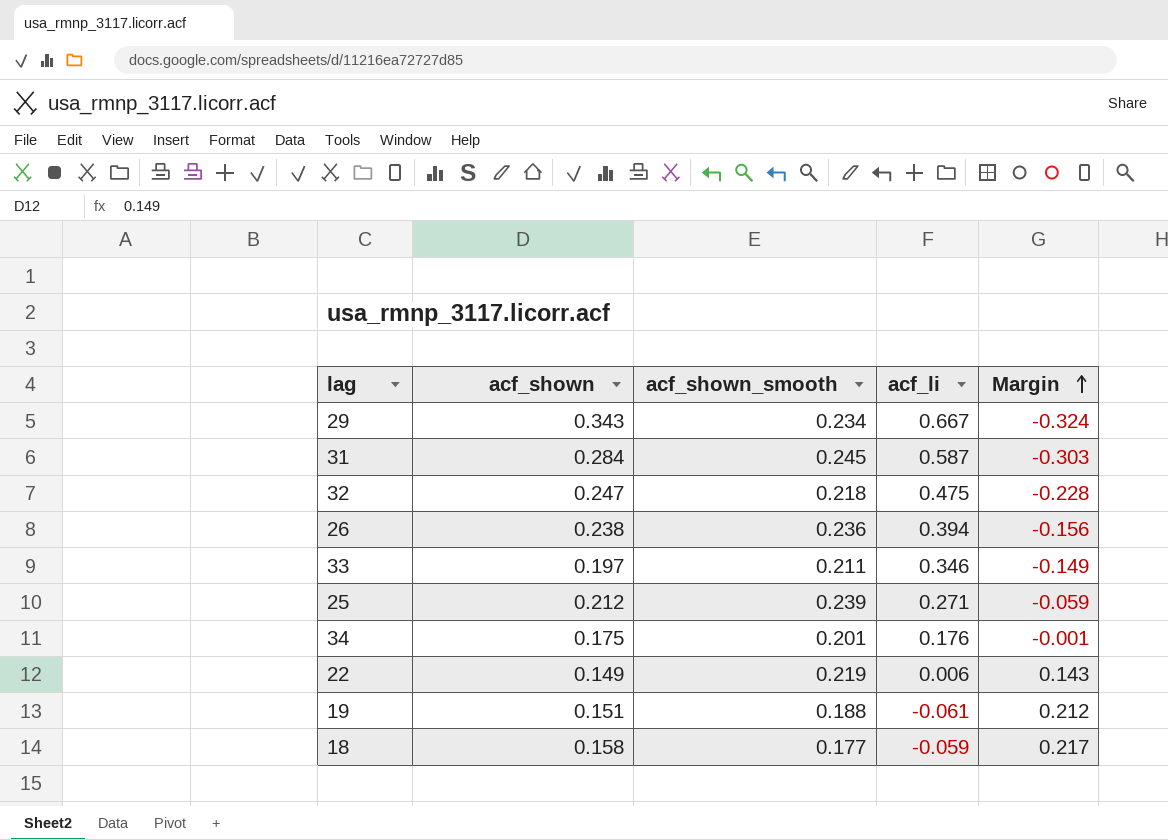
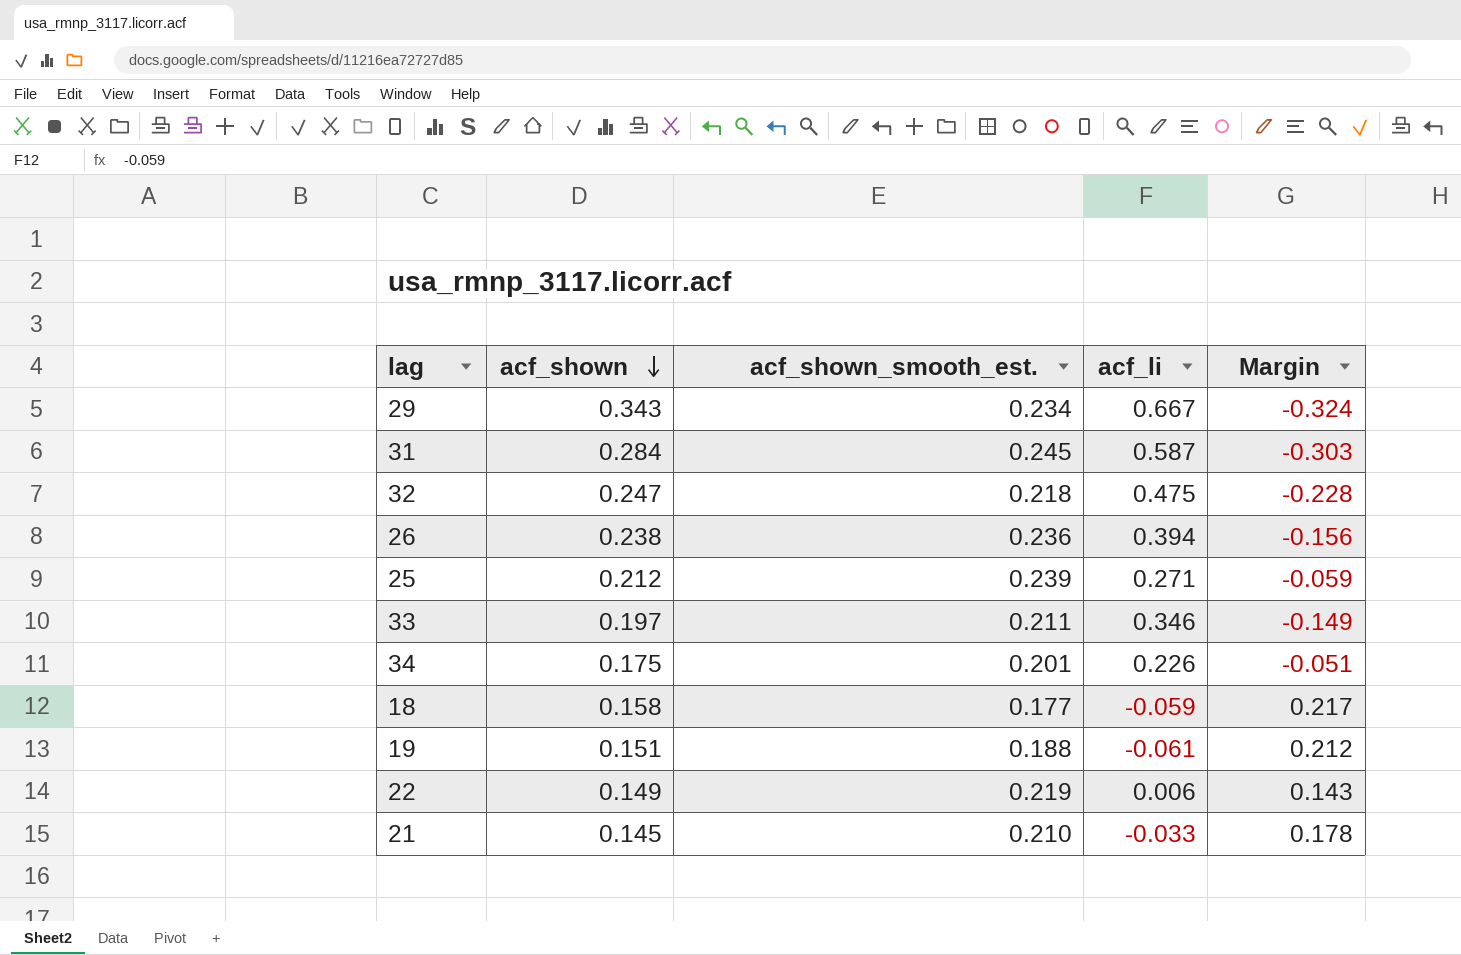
row order: Margin ascending -> acf_shown descending
column name: acf_shown_smooth -> acf_shown_smooth_est.
34 | acf_li: 0.176 -> 0.226
34 | Margin: -0.001 -> -0.051
row 21: none -> 0.145 | 0.210 | -0.033 | 0.178

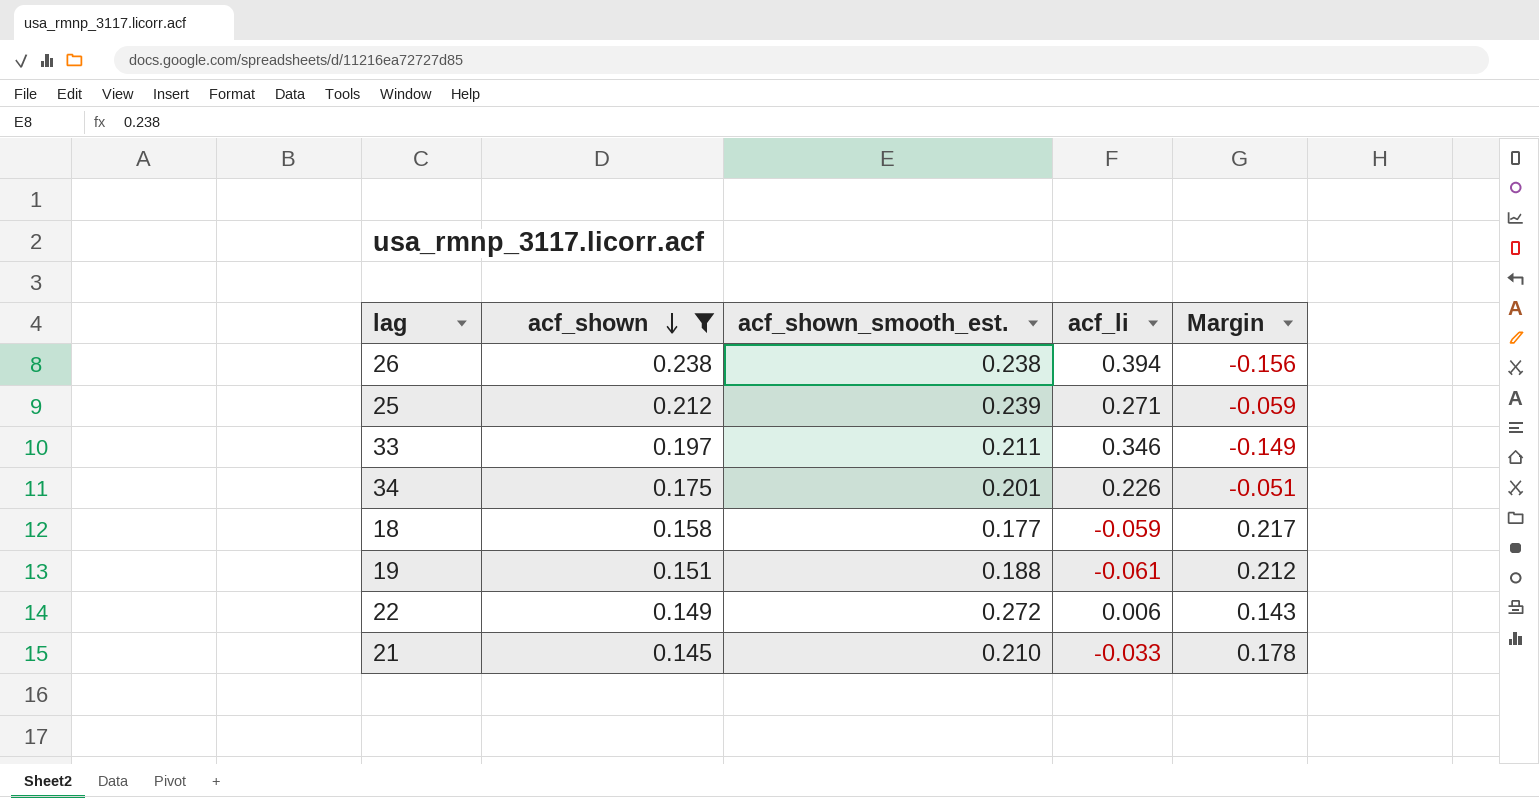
filter: none -> acf_shown <= 0.238
26 | acf_shown_smooth_est.: 0.236 -> 0.238
22 | acf_shown_smooth_est.: 0.219 -> 0.272

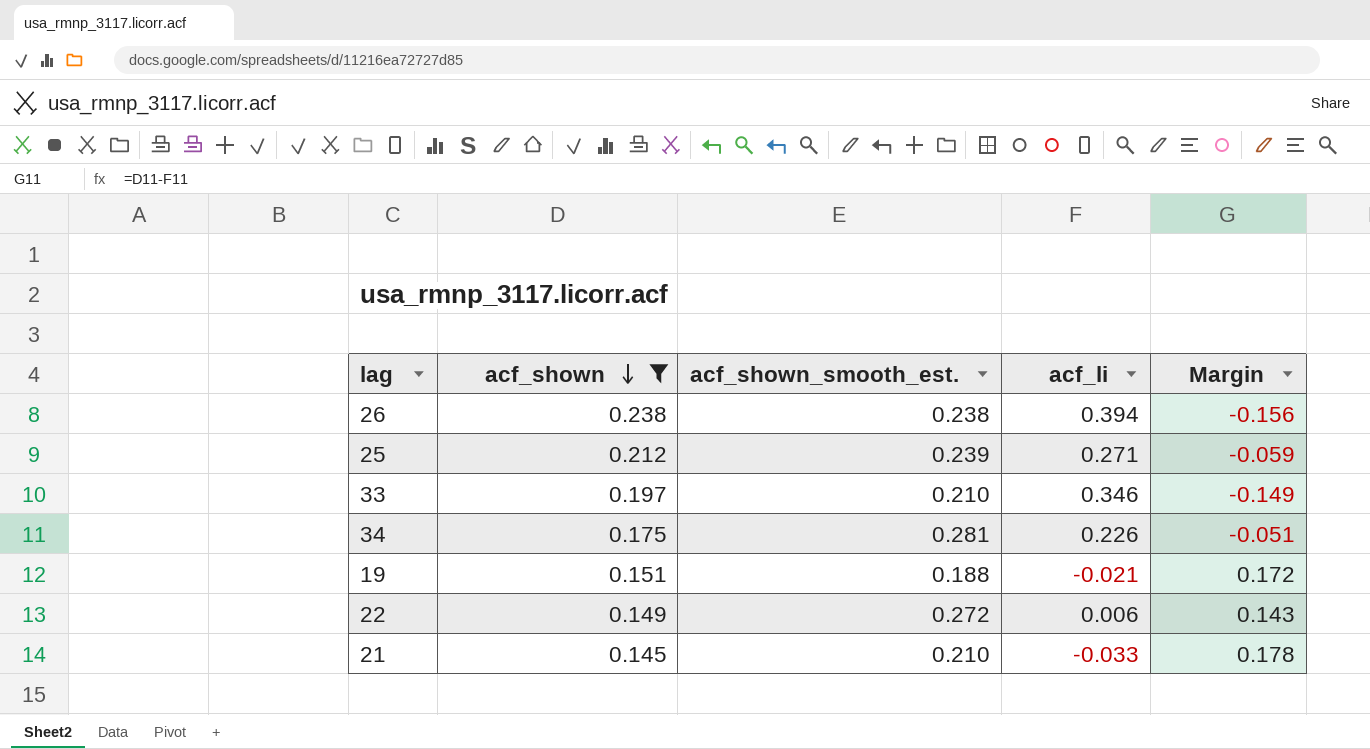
row 18: 0.158 | 0.177 | -0.059 | 0.217 -> none
33 | acf_shown_smooth_est.: 0.211 -> 0.210
34 | acf_shown_smooth_est.: 0.201 -> 0.281
19 | acf_li: -0.061 -> -0.021
19 | Margin: 0.212 -> 0.172

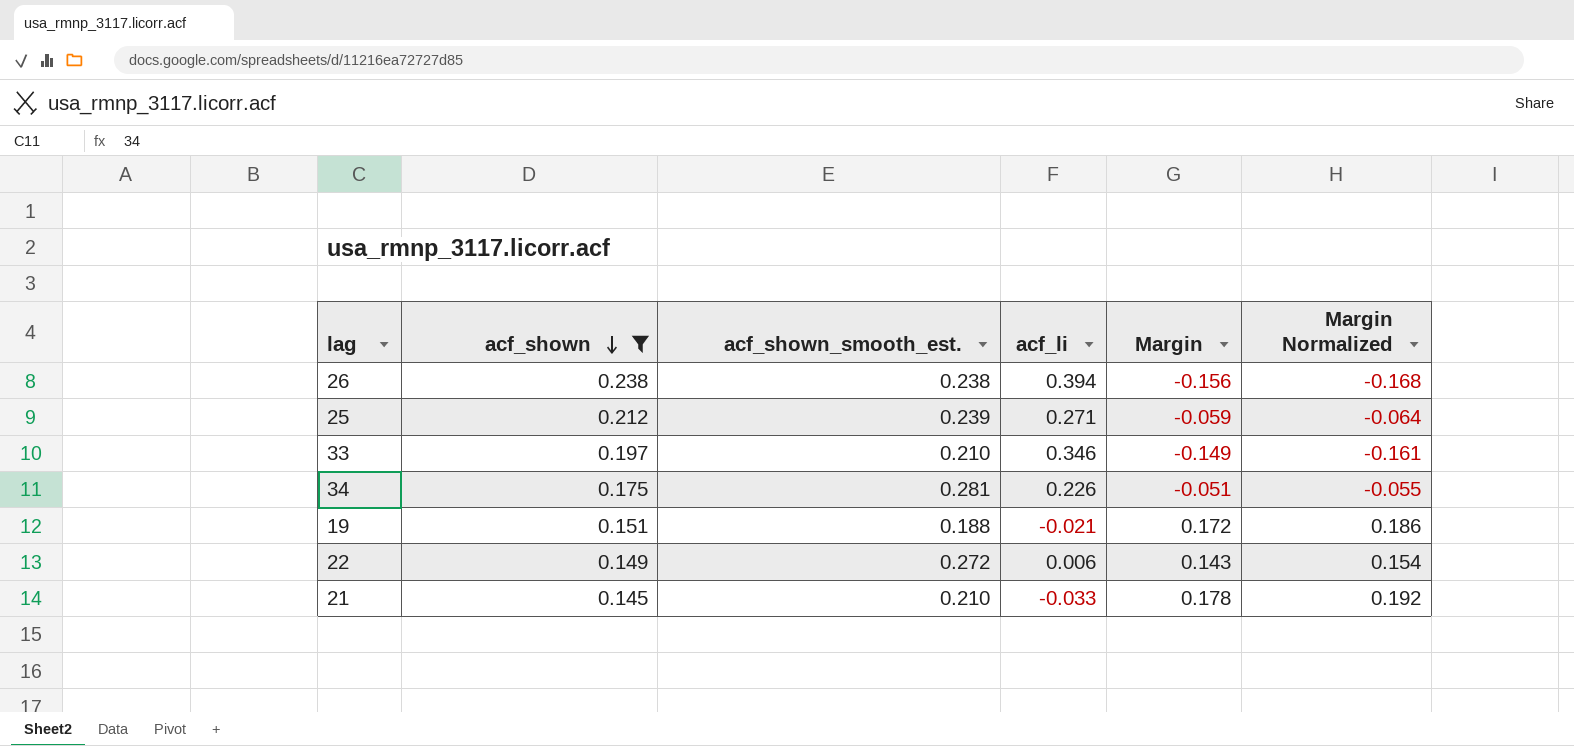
column Margin Normalized | formula: none -> [Margin] * 1.08

